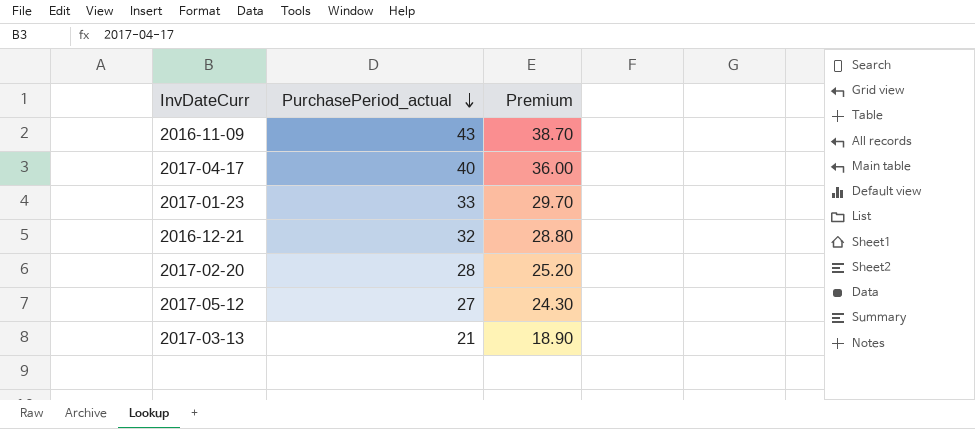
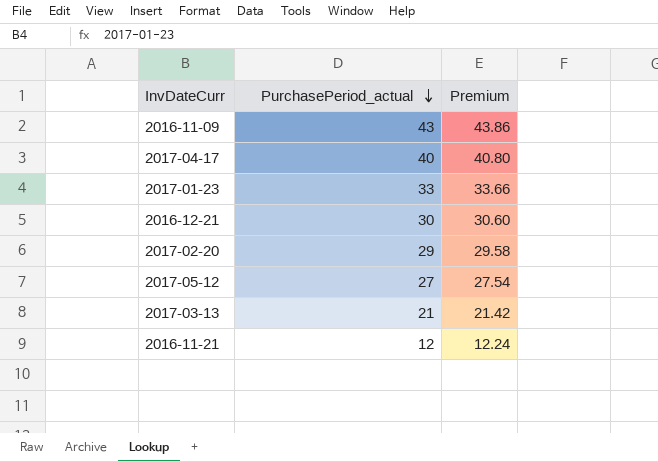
column Premium | formula: [PurchasePeriod_actual] * 0.9 -> [PurchasePeriod_actual] * 1.02
2016-12-21 | PurchasePeriod_actual: 32 -> 30
2017-02-20 | PurchasePeriod_actual: 28 -> 29
row 2016-11-21: none -> 12 | 12.24

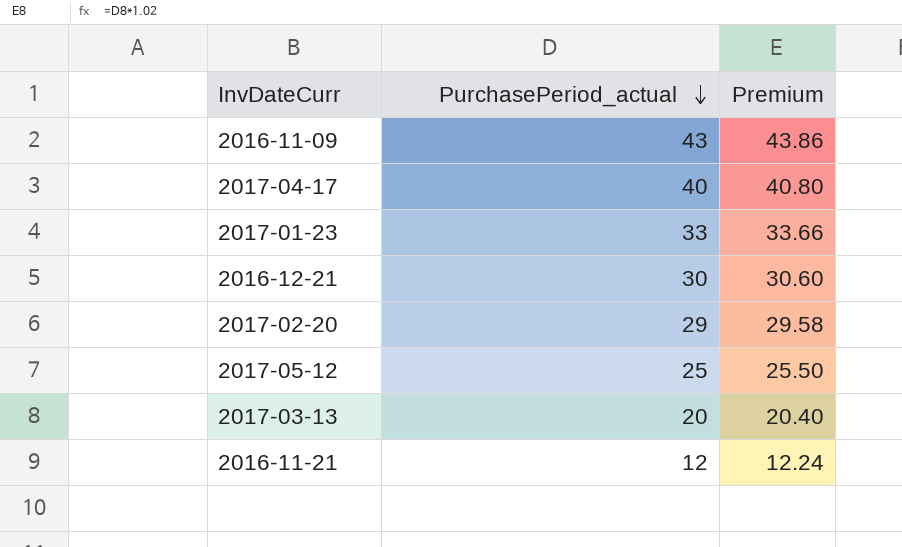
2017-05-12 | PurchasePeriod_actual: 27 -> 25
2017-05-12 | Premium: 27.54 -> 25.50
2017-03-13 | PurchasePeriod_actual: 21 -> 20
2017-03-13 | Premium: 21.42 -> 20.40

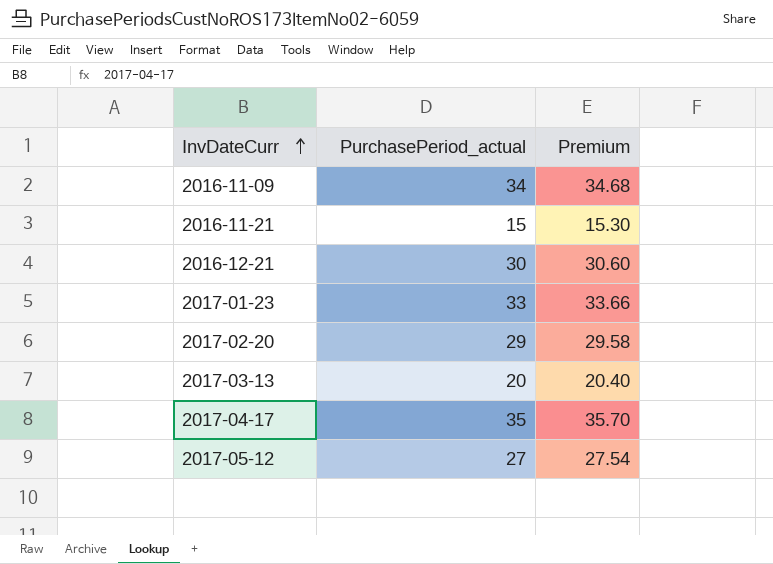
row order: PurchasePeriod_actual descending -> InvDateCurr ascending
2016-11-09 | PurchasePeriod_actual: 43 -> 34
2016-11-09 | Premium: 43.86 -> 34.68
2016-11-21 | PurchasePeriod_actual: 12 -> 15
2016-11-21 | Premium: 12.24 -> 15.30
2017-04-17 | PurchasePeriod_actual: 40 -> 35
2017-04-17 | Premium: 40.80 -> 35.70
2017-05-12 | PurchasePeriod_actual: 25 -> 27
2017-05-12 | Premium: 25.50 -> 27.54

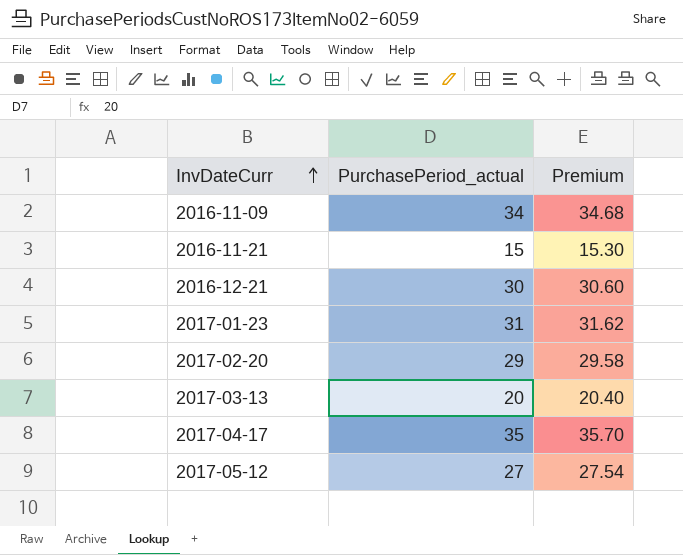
2017-01-23 | PurchasePeriod_actual: 33 -> 31
2017-01-23 | Premium: 33.66 -> 31.62

